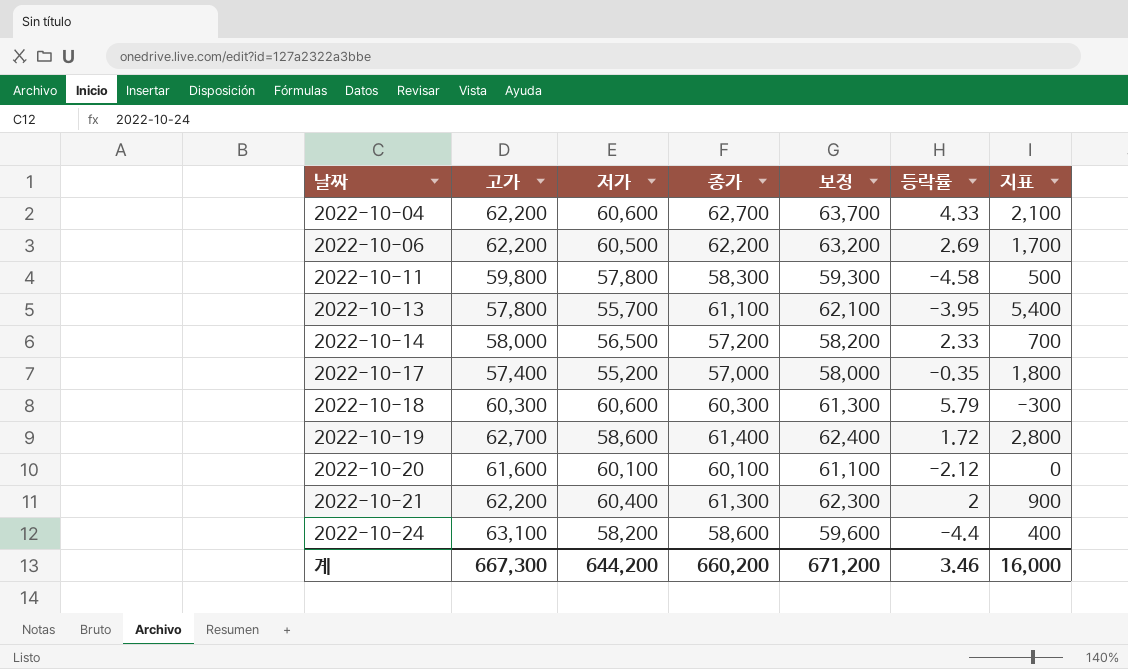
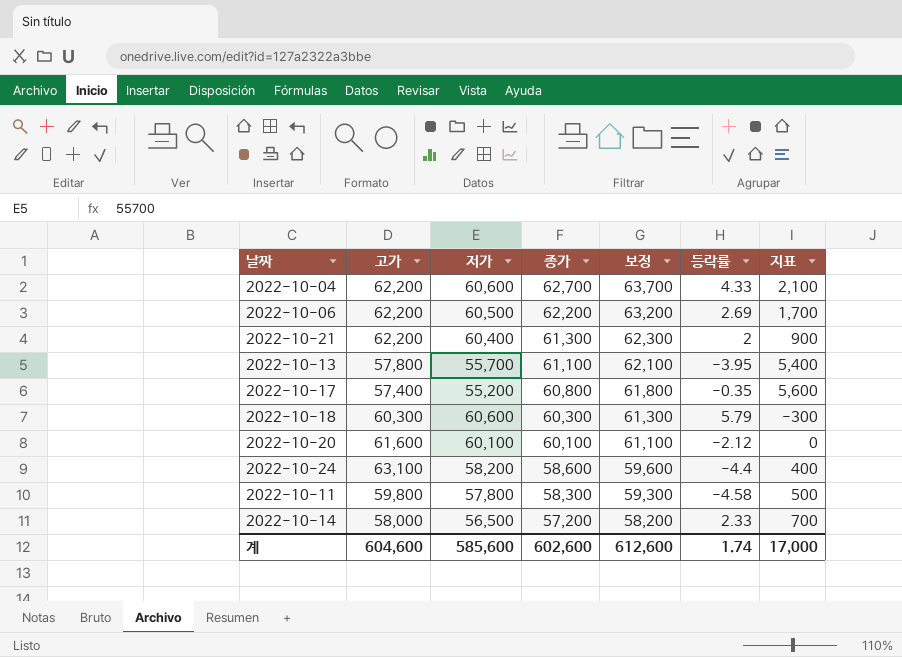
row order: 날짜 ascending -> 종가 descending
row 2022-10-19: 62,700 | 58,600 | 61,400 | 62,400 | 1.72 | 2,800 -> none
2022-10-17 | 종가: 57,000 -> 60,800
2022-10-17 | 보정: 58,000 -> 61,800
2022-10-17 | 지표: 1,800 -> 5,600
계 | 고가: 667,300 -> 604,600
계 | 저가: 644,200 -> 585,600
계 | 종가: 660,200 -> 602,600
계 | 보정: 671,200 -> 612,600
계 | 등락률: 3.46 -> 1.74
계 | 지표: 16,000 -> 17,000

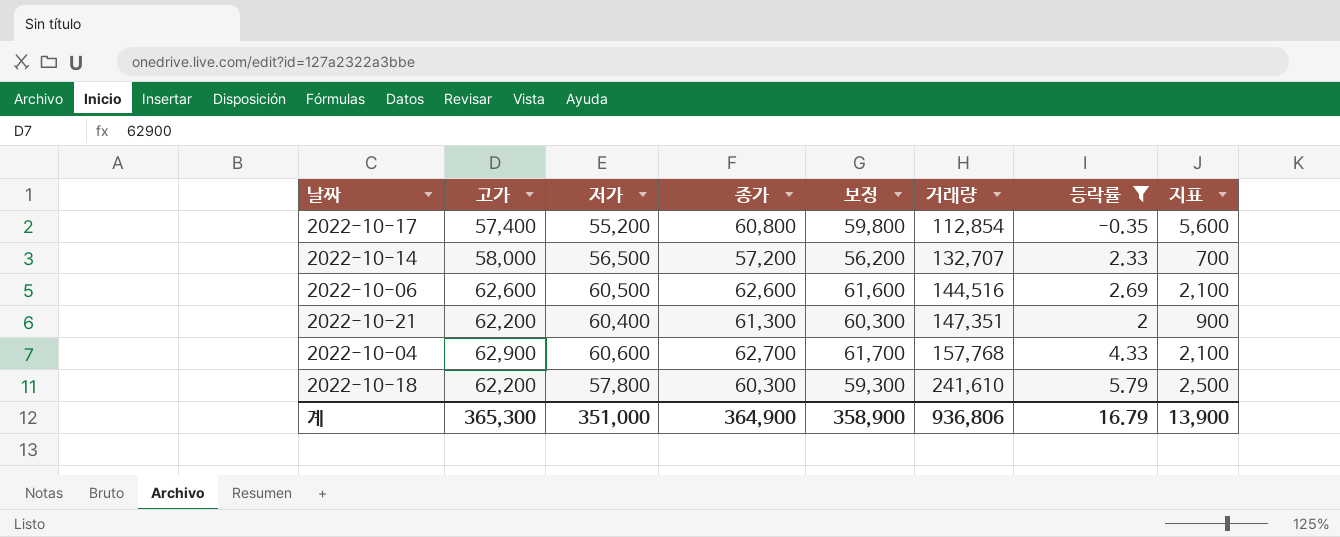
filter: none -> 등락률 >= -0.35
row order: 종가 descending -> 거래량 ascending
column 보정 | formula: [종가] + 1000 -> [종가] - 1000
column 거래량 | position: none -> 6
2022-10-06 | 고가: 62,200 -> 62,600
2022-10-06 | 종가: 62,200 -> 62,600
2022-10-06 | 지표: 1,700 -> 2,100
2022-10-04 | 고가: 62,200 -> 62,900
2022-10-18 | 고가: 60,300 -> 62,200
2022-10-18 | 저가: 60,600 -> 57,800
2022-10-18 | 지표: -300 -> 2,500
계 | 고가: 604,600 -> 365,300
계 | 저가: 585,600 -> 351,000
계 | 종가: 602,600 -> 364,900
계 | 보정: 612,600 -> 358,900
계 | 등락률: 1.74 -> 16.79
계 | 지표: 17,000 -> 13,900

